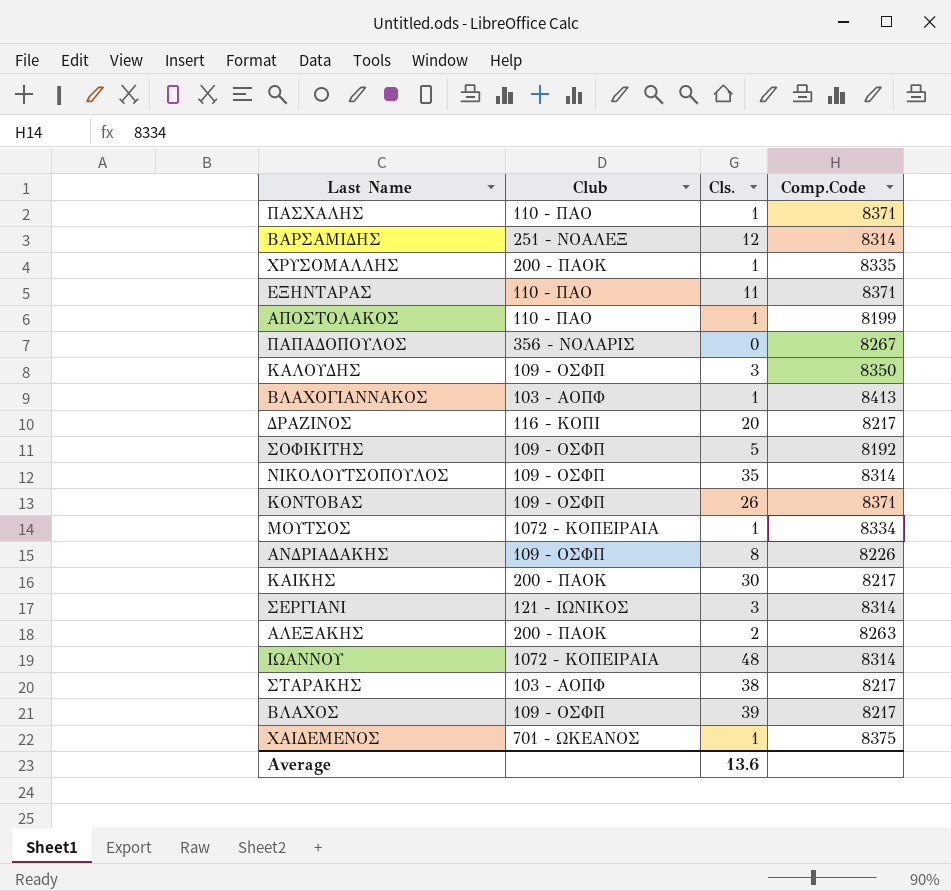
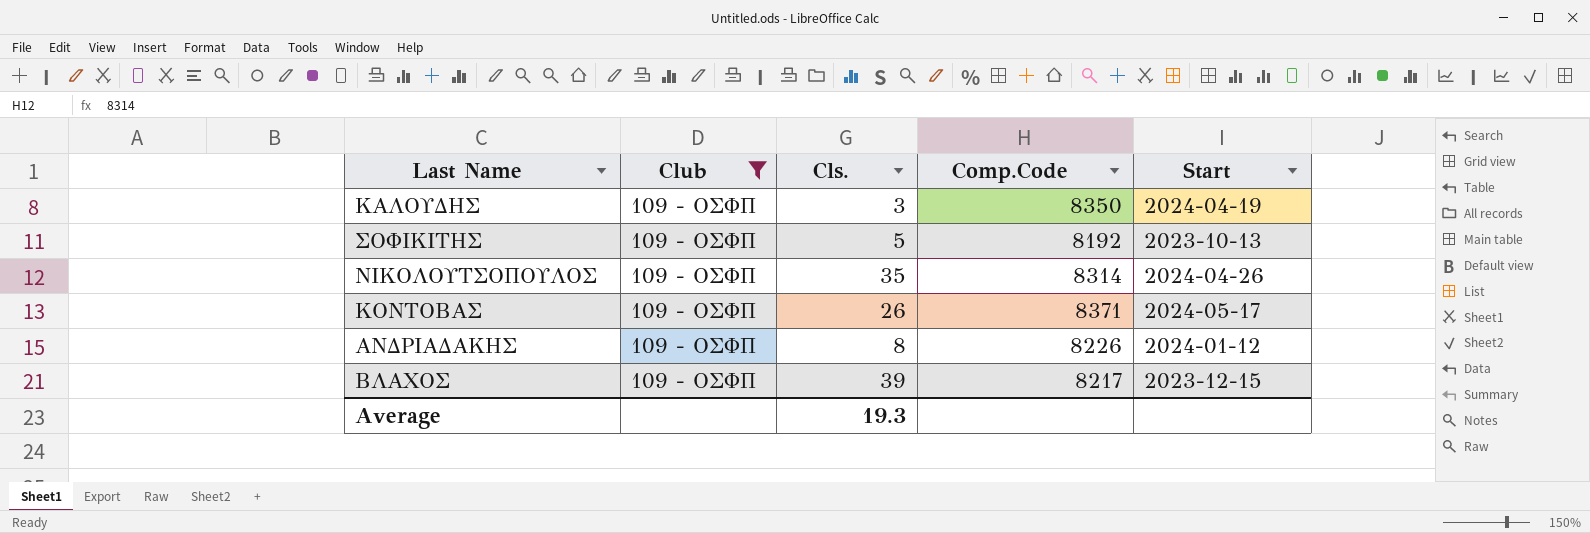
filter: none -> Club = 109 - ΟΣΦΠ
column Start | position: none -> 5
Average | Cls.: 13.6 -> 19.3

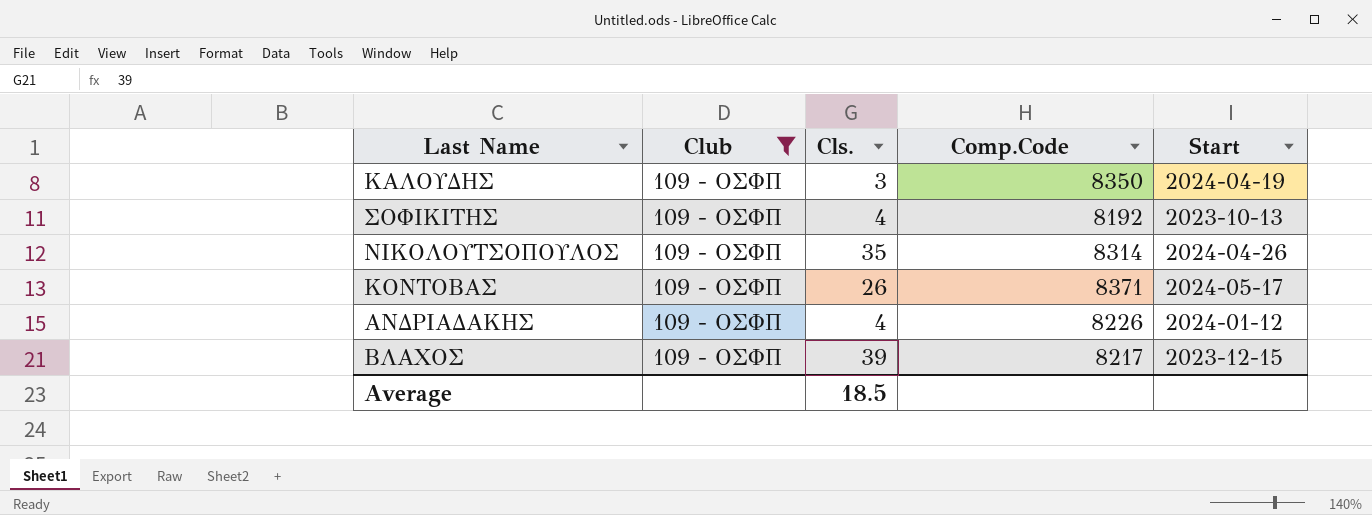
ΣΟΦΙΚΙΤΗΣ | Cls.: 5 -> 4
ΑΝΔΡΙΑΔΑΚΗΣ | Cls.: 8 -> 4
Average | Cls.: 19.3 -> 18.5

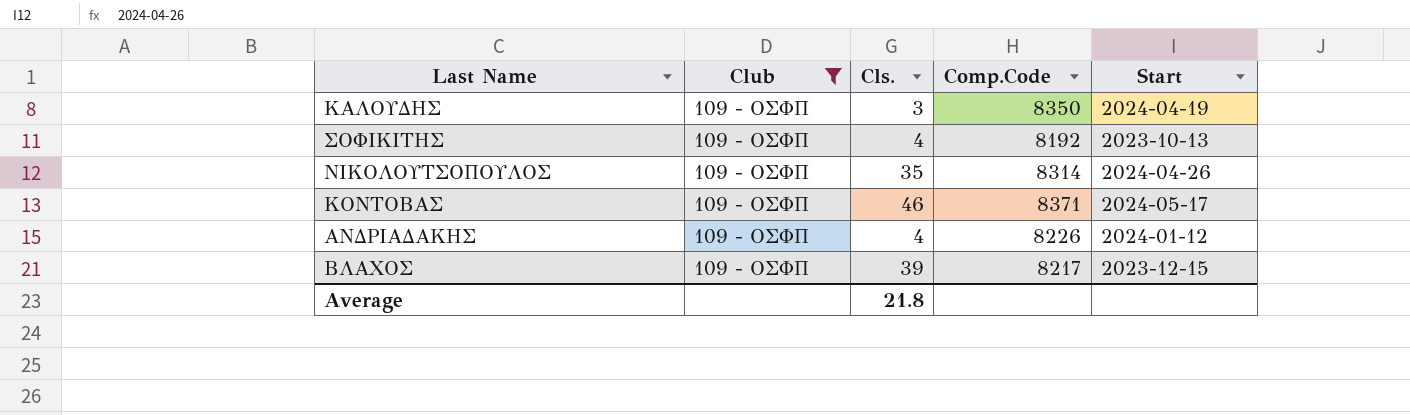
ΚΟΝΤΟΒΑΣ | Cls.: 26 -> 46
Average | Cls.: 18.5 -> 21.8

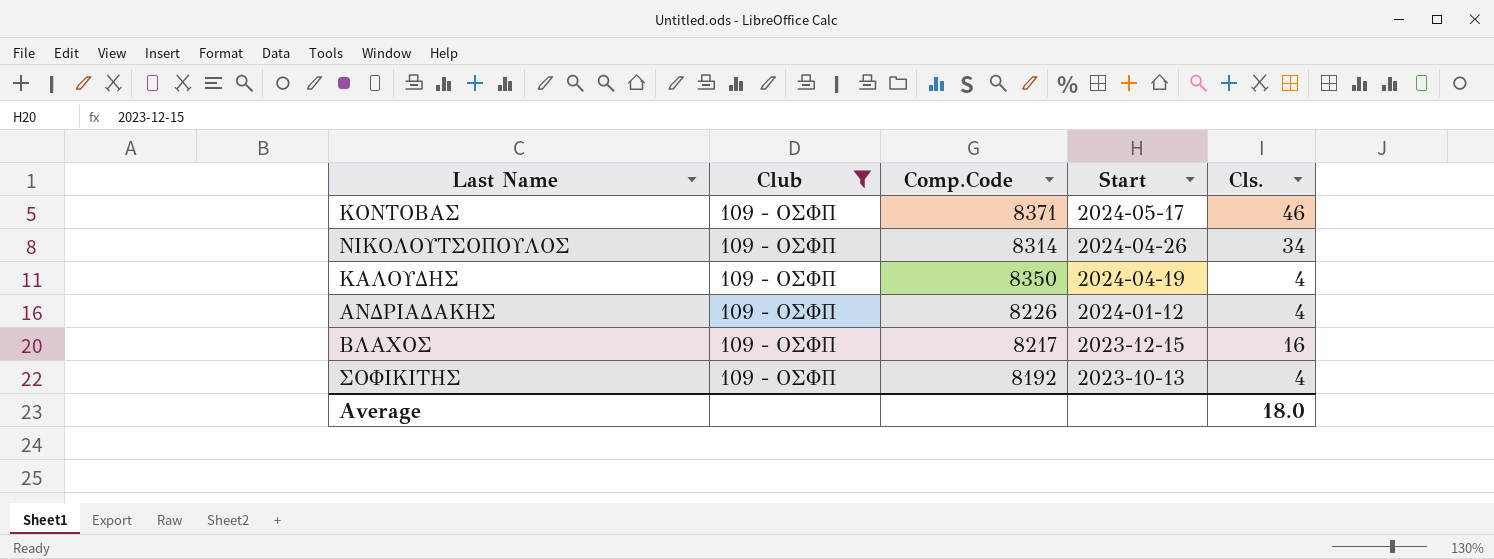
row order: none -> Start descending
column Cls. | position: 3 -> 5
ΝΙΚΟΛΟΥΤΣΟΠΟΥΛΟΣ | Cls.: 35 -> 34
ΚΑΛΟΥΔΗΣ | Cls.: 3 -> 4
ΒΛΑΧΟΣ | Cls.: 39 -> 16
Average | Cls.: 21.8 -> 18.0

